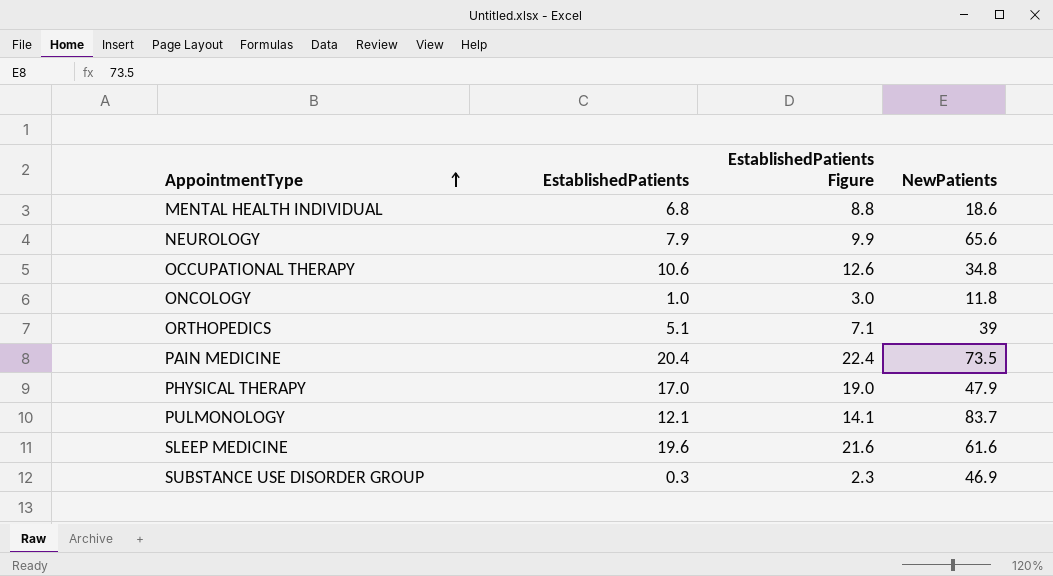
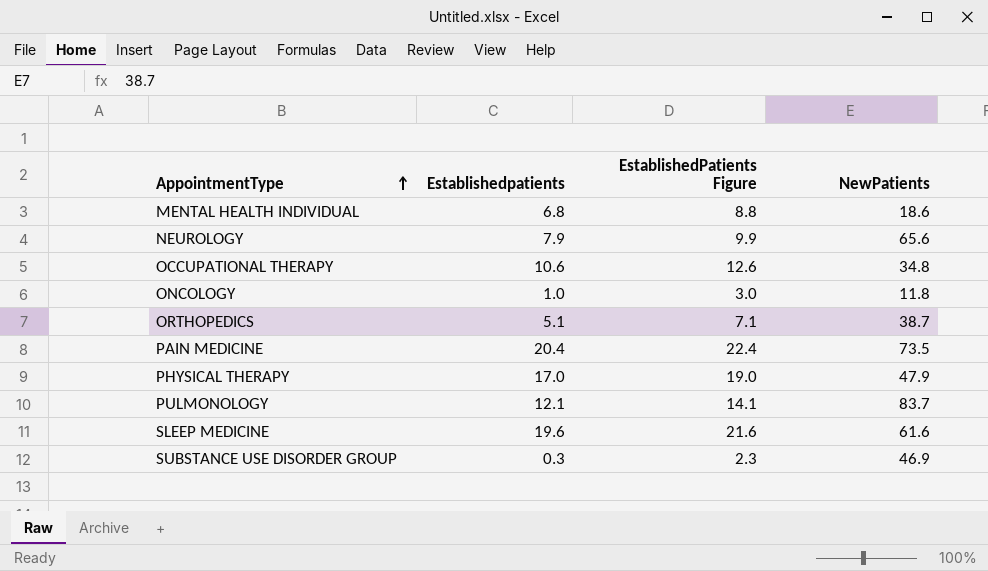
column name: EstablishedPatients -> Establishedpatients
ORTHOPEDICS | NewPatients: 39 -> 38.7

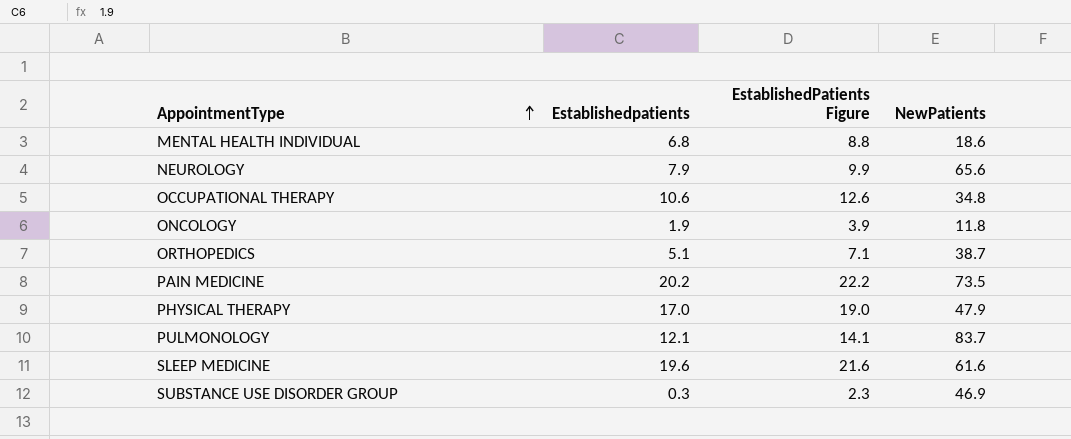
ONCOLOGY | Establishedpatients: 1.0 -> 1.9
ONCOLOGY | EstablishedPatients Figure: 3.0 -> 3.9
PAIN MEDICINE | Establishedpatients: 20.4 -> 20.2
PAIN MEDICINE | EstablishedPatients Figure: 22.4 -> 22.2

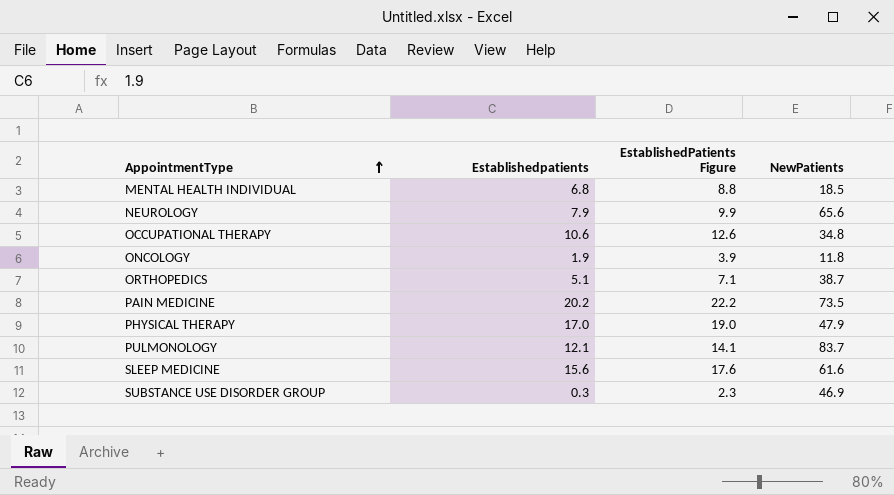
MENTAL HEALTH INDIVIDUAL | NewPatients: 18.6 -> 18.5
SLEEP MEDICINE | Establishedpatients: 19.6 -> 15.6
SLEEP MEDICINE | EstablishedPatients Figure: 21.6 -> 17.6

